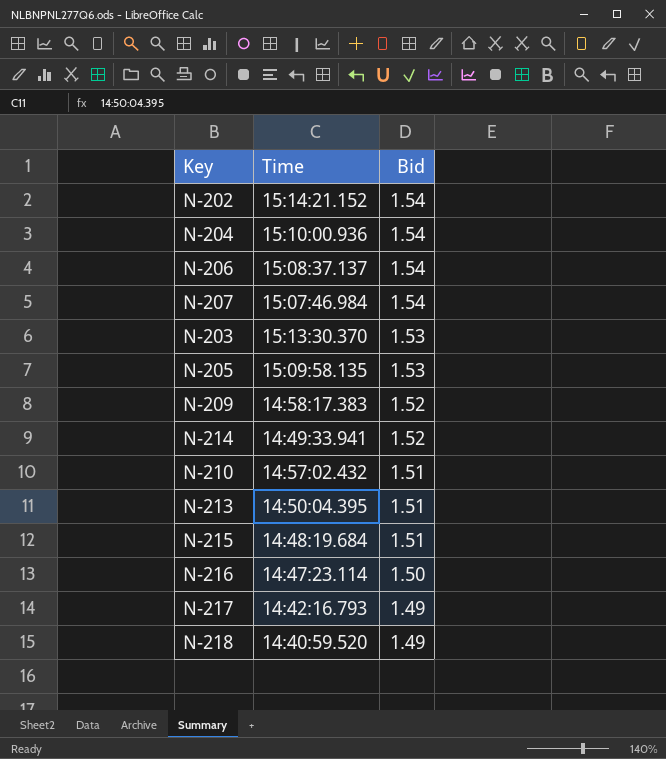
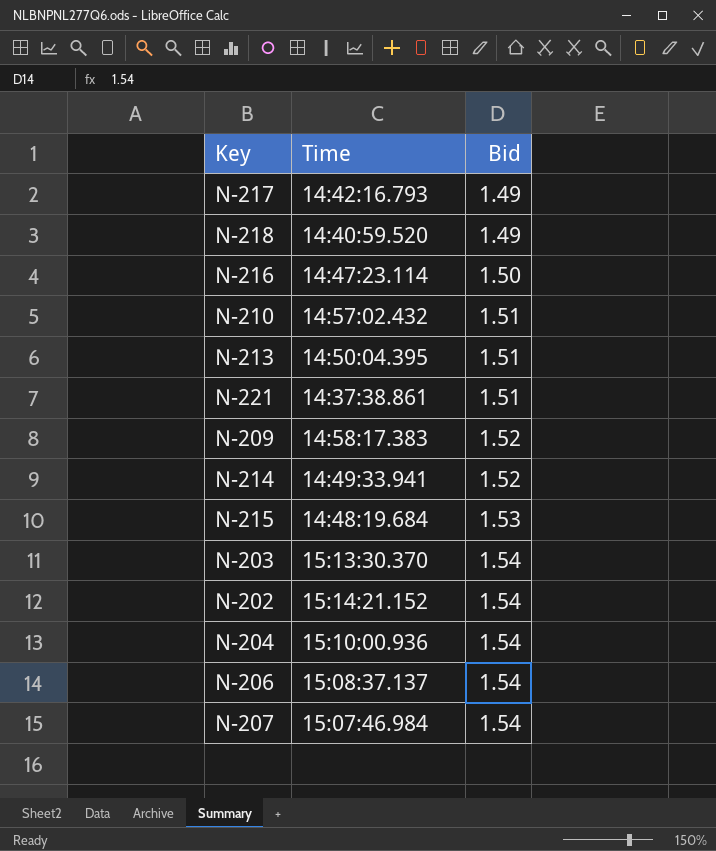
row order: Bid descending -> Bid ascending
row N-205: 15:09:58.135 | 1.53 -> none
row N-221: none -> 14:37:38.861 | 1.51
N-215 | Bid: 1.51 -> 1.53
N-203 | Bid: 1.53 -> 1.54

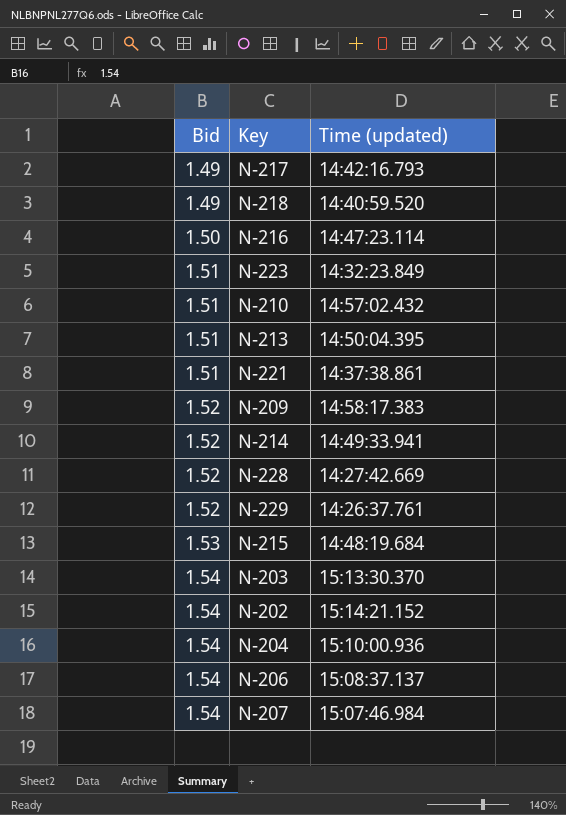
column Bid | position: 3 -> 1
column name: Time -> Time (updated)
row N-223: none -> 1.51 | 14:32:23.849
row N-228: none -> 1.52 | 14:27:42.669
row N-229: none -> 1.52 | 14:26:37.761

